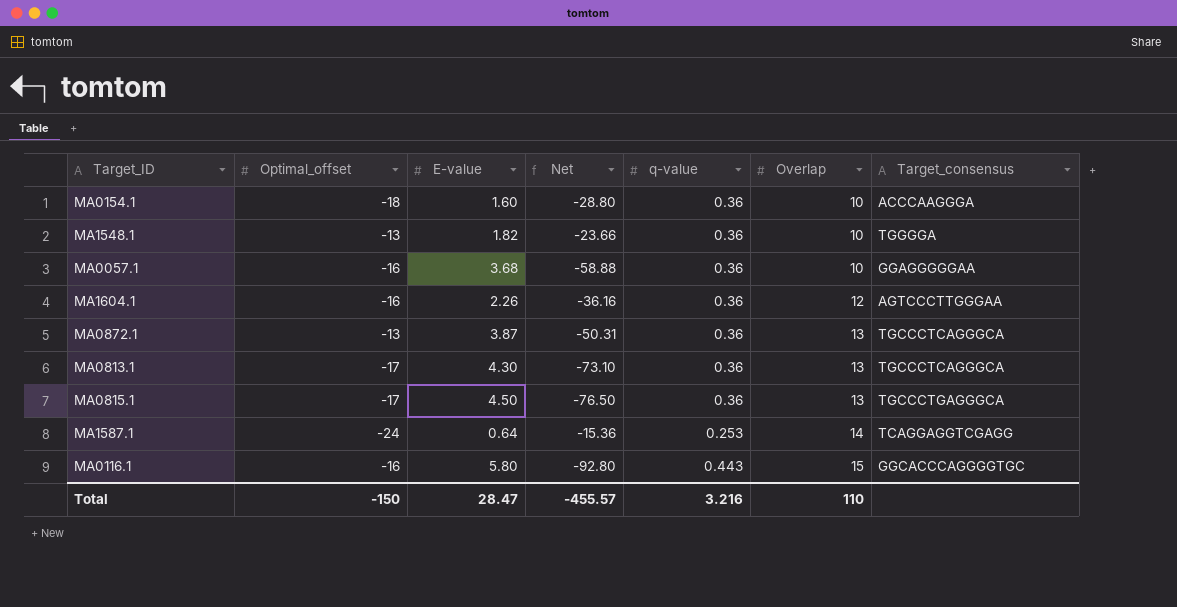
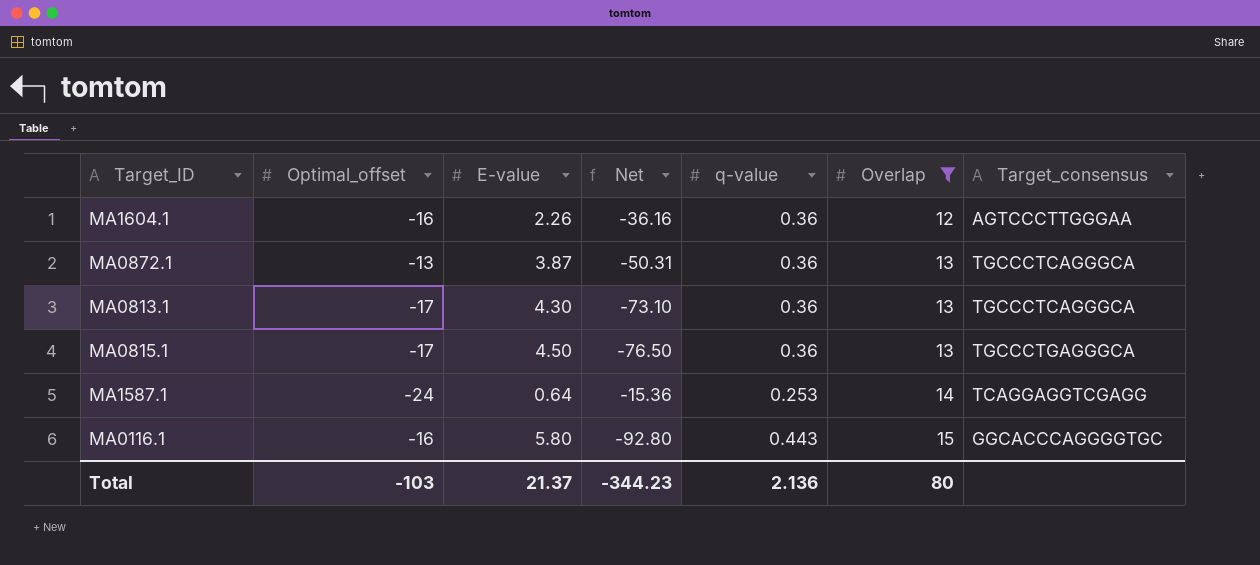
filter: none -> Overlap != 10
Total | Optimal_offset: -150 -> -103
Total | E-value: 28.47 -> 21.37
Total | Net: -455.57 -> -344.23
Total | q-value: 3.216 -> 2.136
Total | Overlap: 110 -> 80

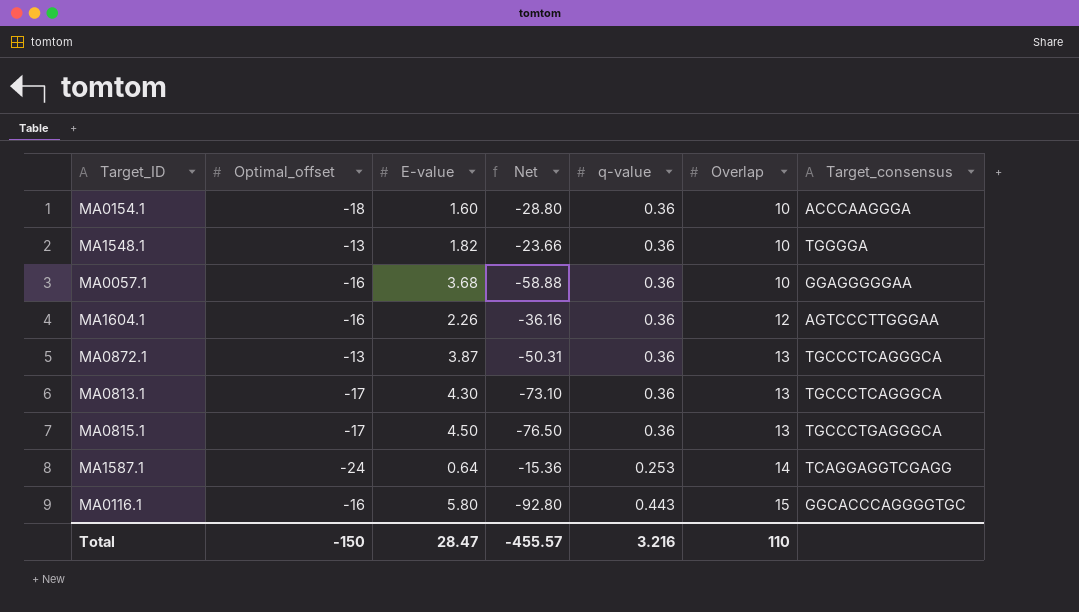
filter: Overlap != 10 -> none
Total | Optimal_offset: -103 -> -150
Total | E-value: 21.37 -> 28.47
Total | Net: -344.23 -> -455.57
Total | q-value: 2.136 -> 3.216
Total | Overlap: 80 -> 110

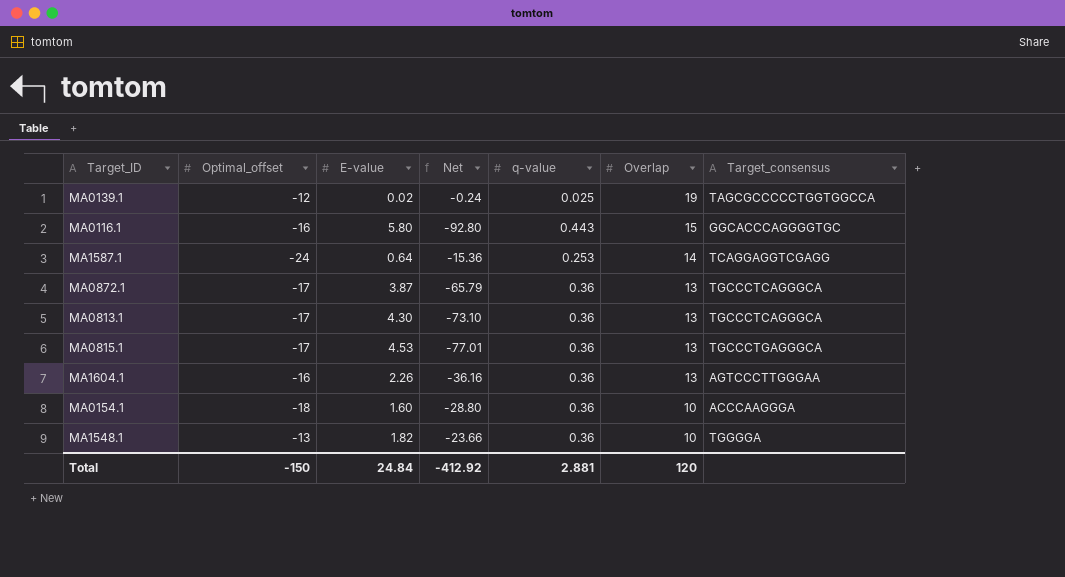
row order: Overlap ascending -> Overlap descending
row MA0057.1: -16 | 3.68 | -58.88 | 0.36 | 10 | GGAGGGGGAA -> none
row MA0139.1: none -> -12 | 0.02 | -0.24 | 0.025 | 19 | TAGCGCCCCCTGGTGGCCA
MA0872.1 | Optimal_offset: -13 -> -17
MA0872.1 | Net: -50.31 -> -65.79
MA0815.1 | E-value: 4.50 -> 4.53
MA0815.1 | Net: -76.50 -> -77.01
MA1604.1 | Overlap: 12 -> 13
Total | E-value: 28.47 -> 24.84
Total | Net: -455.57 -> -412.92
Total | q-value: 3.216 -> 2.881
Total | Overlap: 110 -> 120

